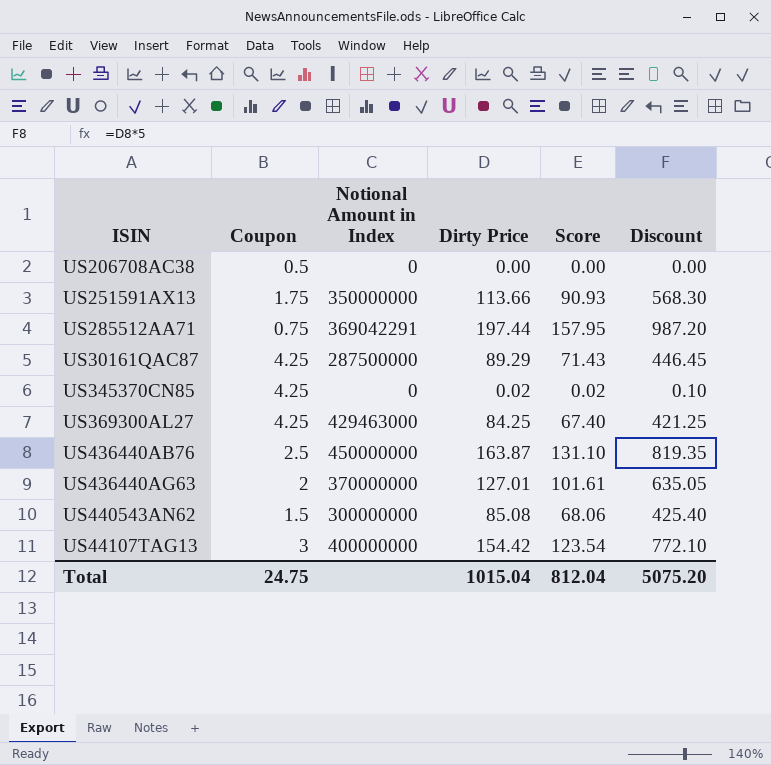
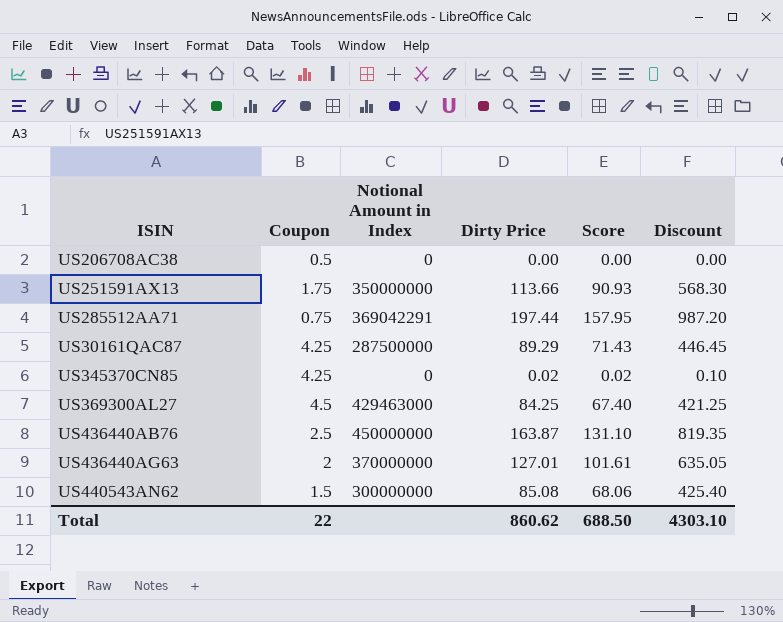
row US44107TAG13: 3 | 400000000 | 154.42 | 123.54 | 772.10 -> none
US369300AL27 | Coupon: 4.25 -> 4.5
Total | Coupon: 24.75 -> 22
Total | Dirty Price: 1015.04 -> 860.62
Total | Score: 812.04 -> 688.50
Total | Discount: 5075.20 -> 4303.10

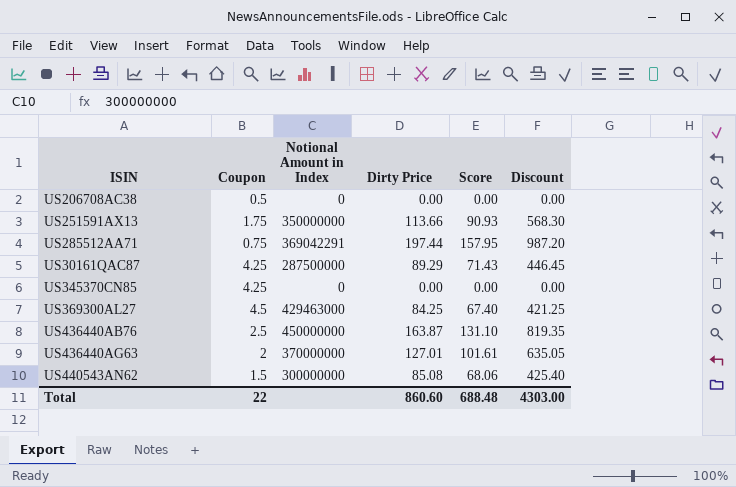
US345370CN85 | Dirty Price: 0.02 -> 0.00
US345370CN85 | Score: 0.02 -> 0.00
US345370CN85 | Discount: 0.10 -> 0.00
Total | Dirty Price: 860.62 -> 860.60
Total | Score: 688.50 -> 688.48
Total | Discount: 4303.10 -> 4303.00

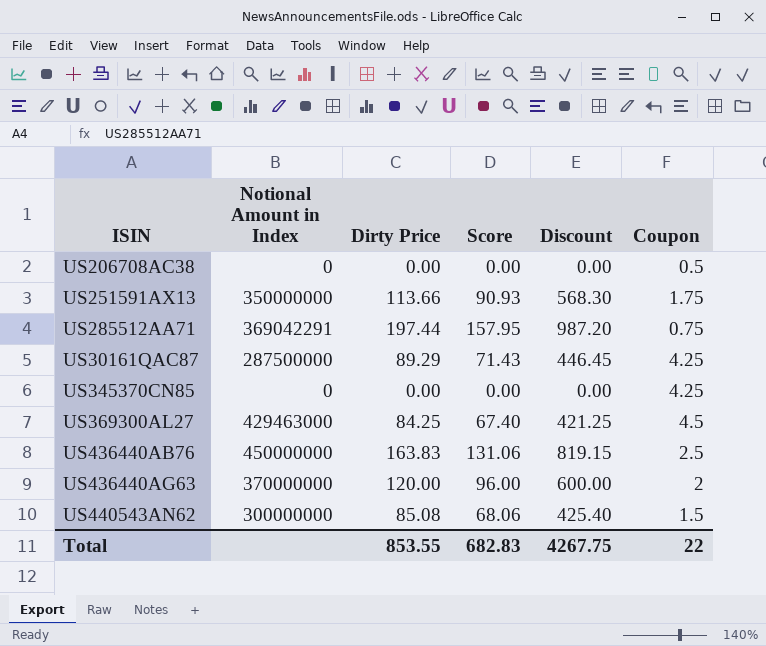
column Coupon | position: 2 -> 6
US436440AB76 | Dirty Price: 163.87 -> 163.83
US436440AB76 | Score: 131.10 -> 131.06
US436440AB76 | Discount: 819.35 -> 819.15
US436440AG63 | Dirty Price: 127.01 -> 120.00
US436440AG63 | Score: 101.61 -> 96.00
US436440AG63 | Discount: 635.05 -> 600.00
Total | Dirty Price: 860.60 -> 853.55
Total | Score: 688.48 -> 682.83
Total | Discount: 4303.00 -> 4267.75

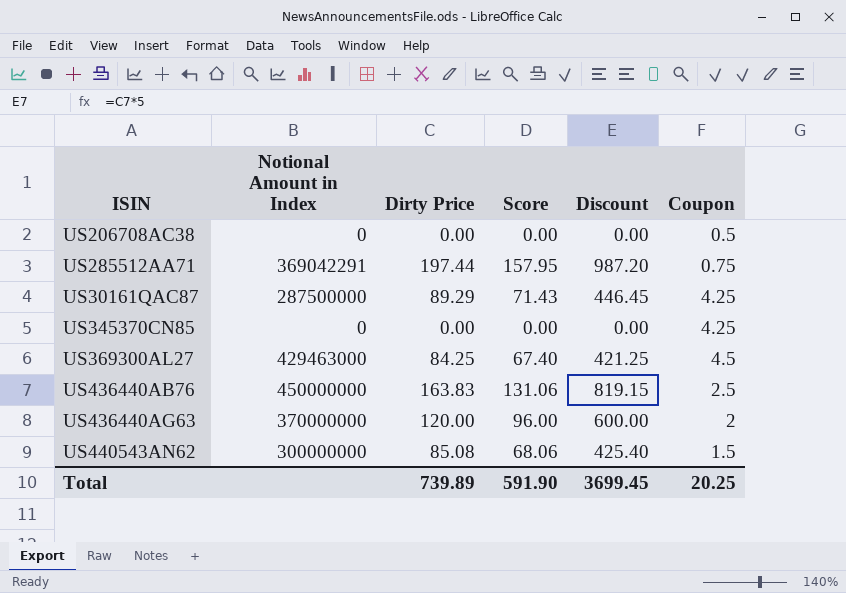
row US251591AX13: 350000000 | 113.66 | 90.93 | 568.30 | 1.75 -> none
Total | Dirty Price: 853.55 -> 739.89
Total | Score: 682.83 -> 591.90
Total | Discount: 4267.75 -> 3699.45
Total | Coupon: 22 -> 20.25

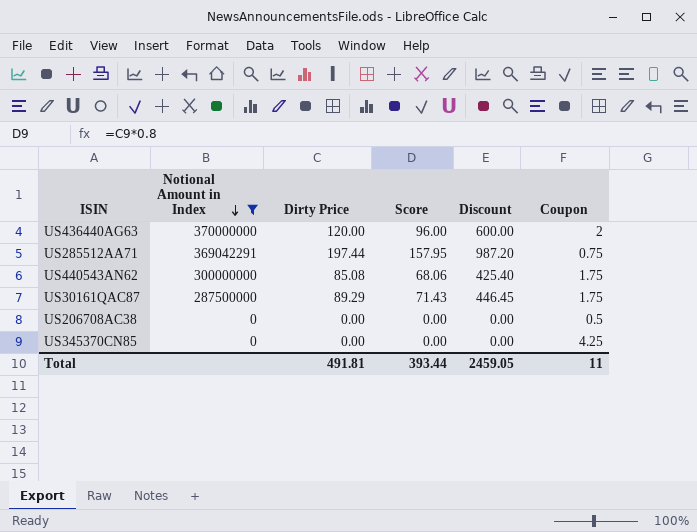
filter: none -> Notional Amount in Index <= 370000000
row order: none -> Notional Amount in Index descending
US440543AN62 | Coupon: 1.5 -> 1.75
US30161QAC87 | Coupon: 4.25 -> 1.75
Total | Dirty Price: 739.89 -> 491.81
Total | Score: 591.90 -> 393.44
Total | Discount: 3699.45 -> 2459.05
Total | Coupon: 20.25 -> 11

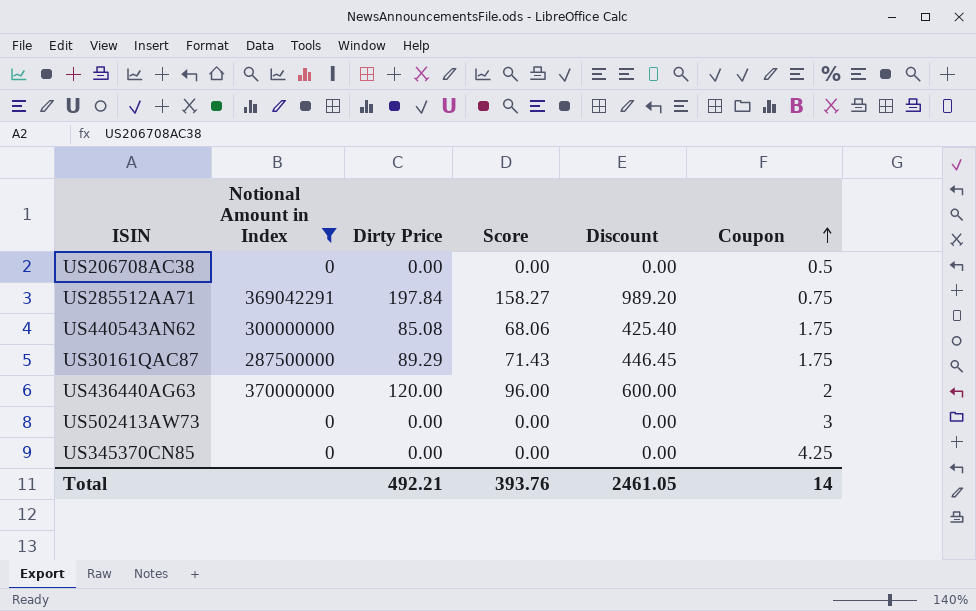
row order: Notional Amount in Index descending -> Coupon ascending
US285512AA71 | Dirty Price: 197.44 -> 197.84
US285512AA71 | Score: 157.95 -> 158.27
US285512AA71 | Discount: 987.20 -> 989.20
row US502413AW73: none -> 0 | 0.00 | 0.00 | 0.00 | 3
Total | Dirty Price: 491.81 -> 492.21
Total | Score: 393.44 -> 393.76
Total | Discount: 2459.05 -> 2461.05
Total | Coupon: 11 -> 14

